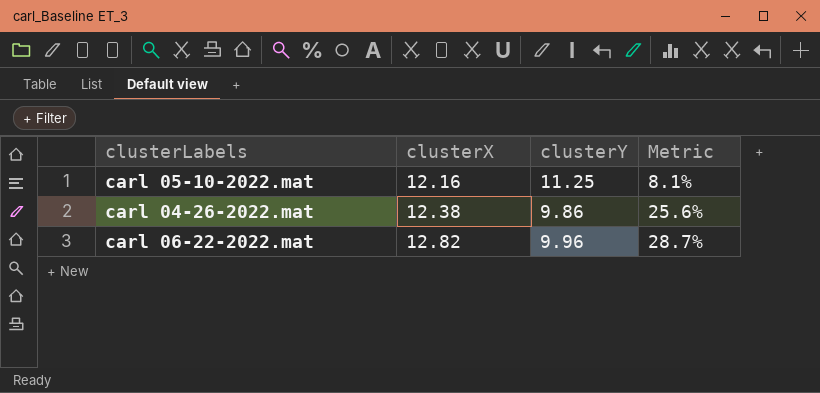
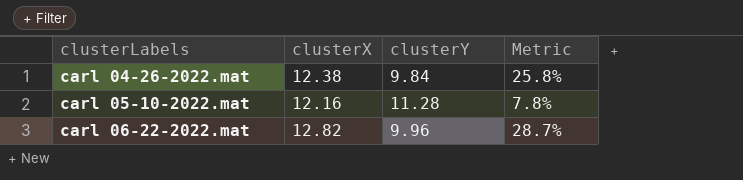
row order: clusterX ascending -> clusterLabels ascending
carl 04-26-2022.mat | clusterY: 9.86 -> 9.84
carl 04-26-2022.mat | Metric: 25.6% -> 25.8%
carl 05-10-2022.mat | clusterY: 11.25 -> 11.28
carl 05-10-2022.mat | Metric: 8.1% -> 7.8%

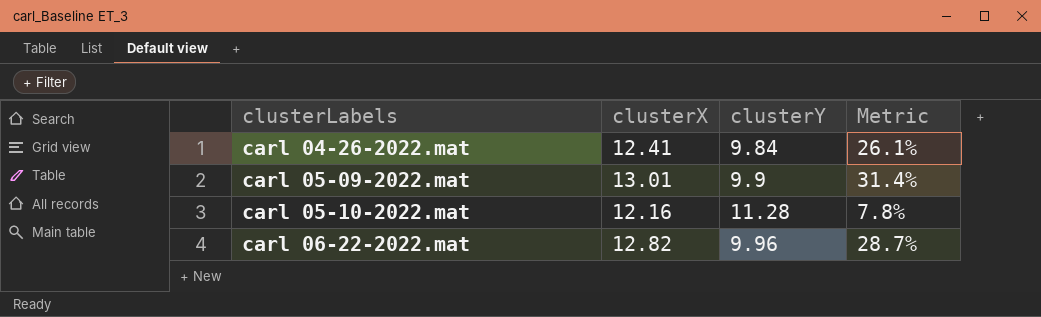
carl 04-26-2022.mat | clusterX: 12.38 -> 12.41
carl 04-26-2022.mat | Metric: 25.8% -> 26.1%
row carl 05-09-2022.mat: none -> 13.01 | 9.9 | 31.4%

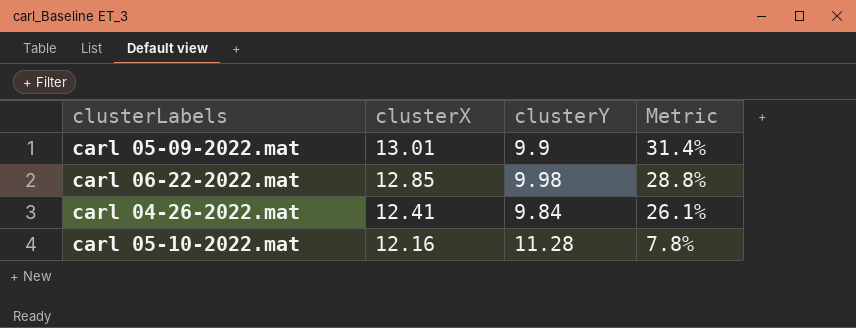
row order: clusterLabels ascending -> clusterX descending
carl 06-22-2022.mat | clusterX: 12.82 -> 12.85
carl 06-22-2022.mat | clusterY: 9.96 -> 9.98
carl 06-22-2022.mat | Metric: 28.7% -> 28.8%

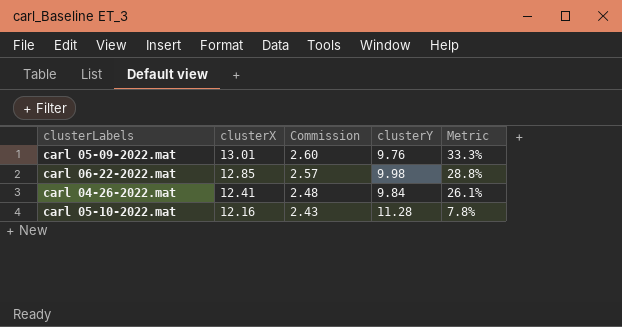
column Commission | formula: none -> [clusterX] * 0.2
carl 05-09-2022.mat | clusterY: 9.9 -> 9.76
carl 05-09-2022.mat | Metric: 31.4% -> 33.3%

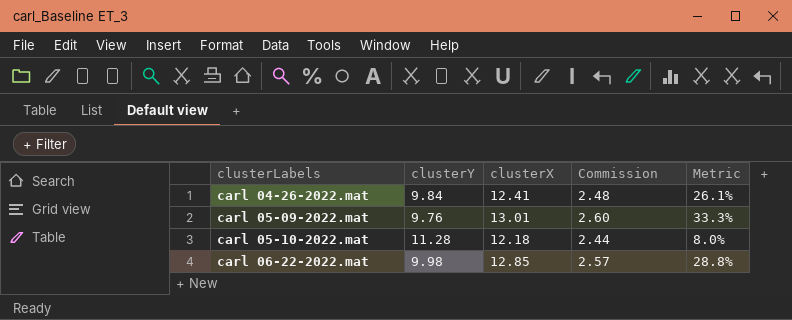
row order: clusterX descending -> clusterLabels ascending
column clusterY | position: 4 -> 2
carl 05-10-2022.mat | clusterX: 12.16 -> 12.18
carl 05-10-2022.mat | Commission: 2.43 -> 2.44
carl 05-10-2022.mat | Metric: 7.8% -> 8.0%

